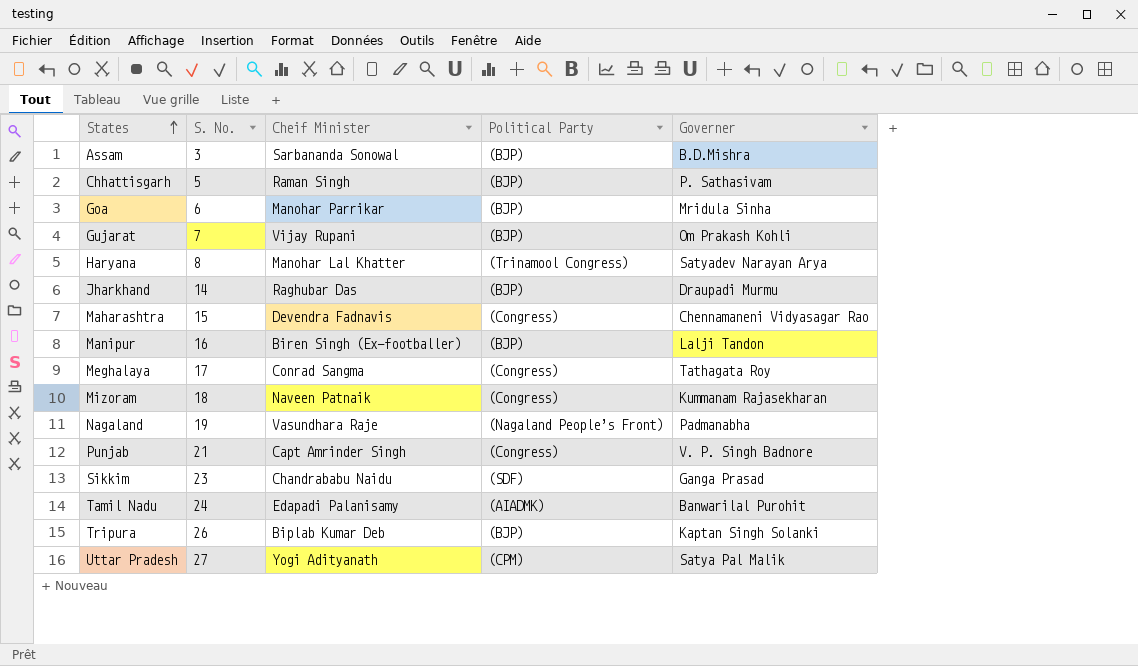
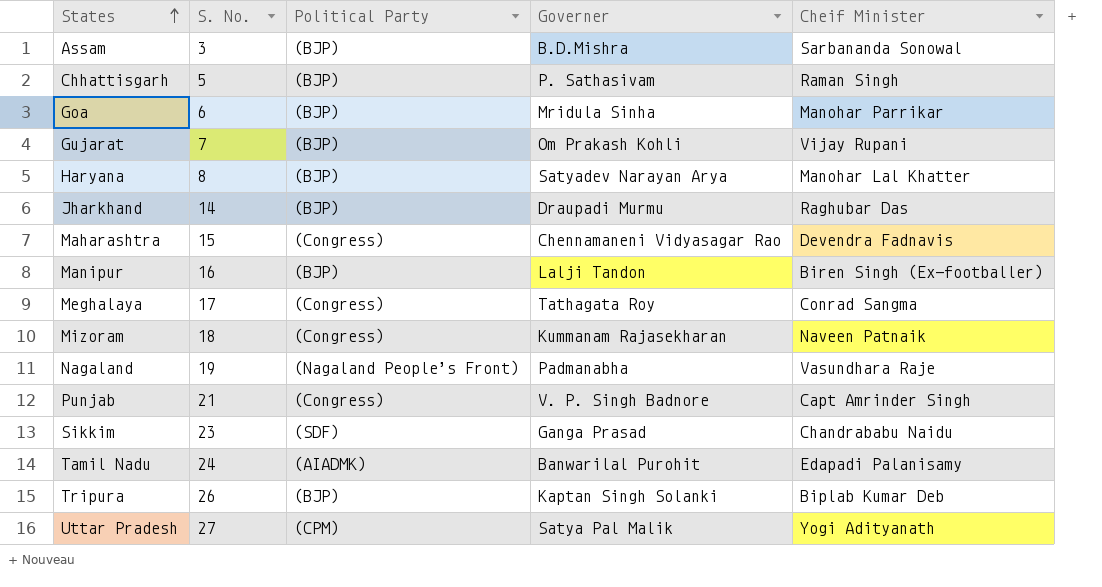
column Cheif Minister | position: 3 -> 5
Haryana | Political Party: (Trinamool Congress) -> (BJP)

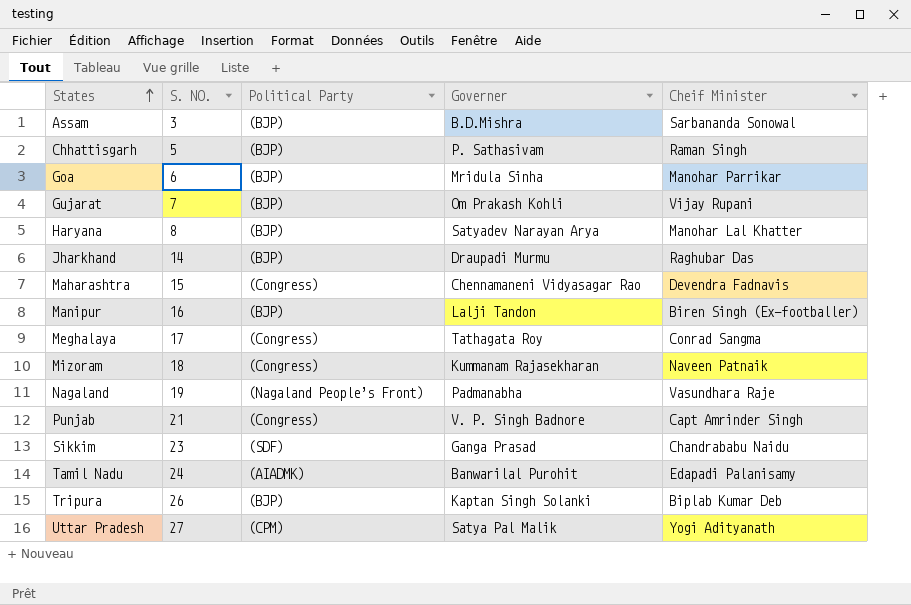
column name: S. No. -> S. NO.

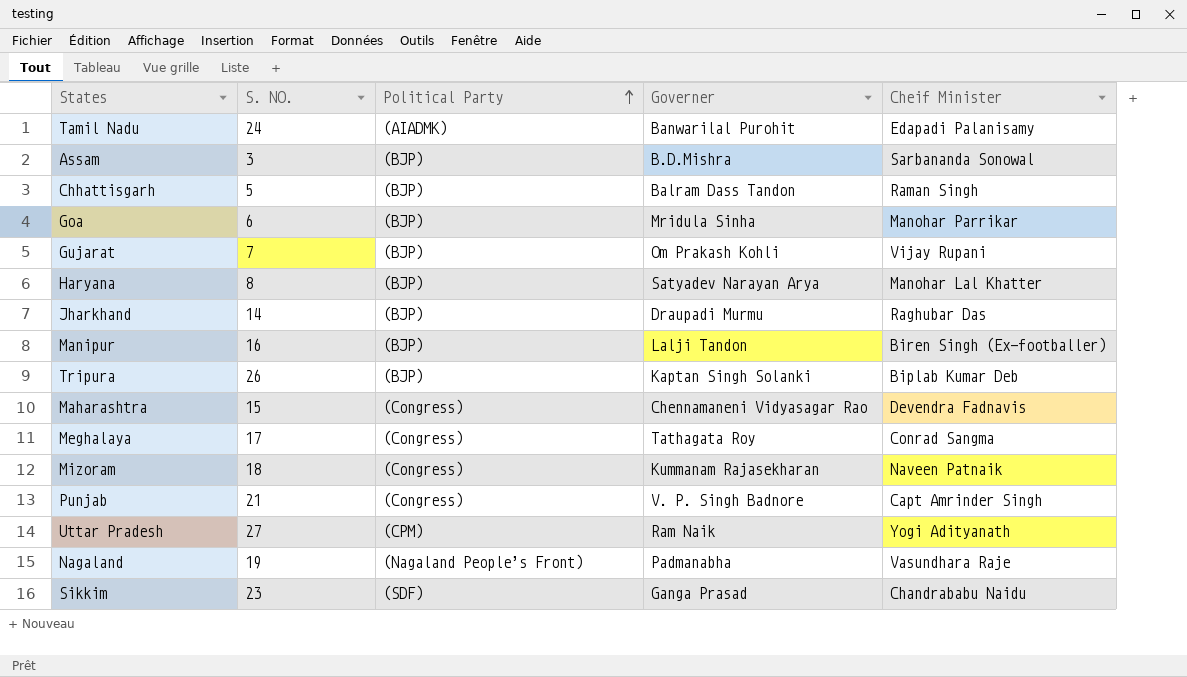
row order: States ascending -> Political Party ascending
Chhattisgarh | Governer: P. Sathasivam -> Balram Dass Tandon
Uttar Pradesh | Governer: Satya Pal Malik -> Ram Naik

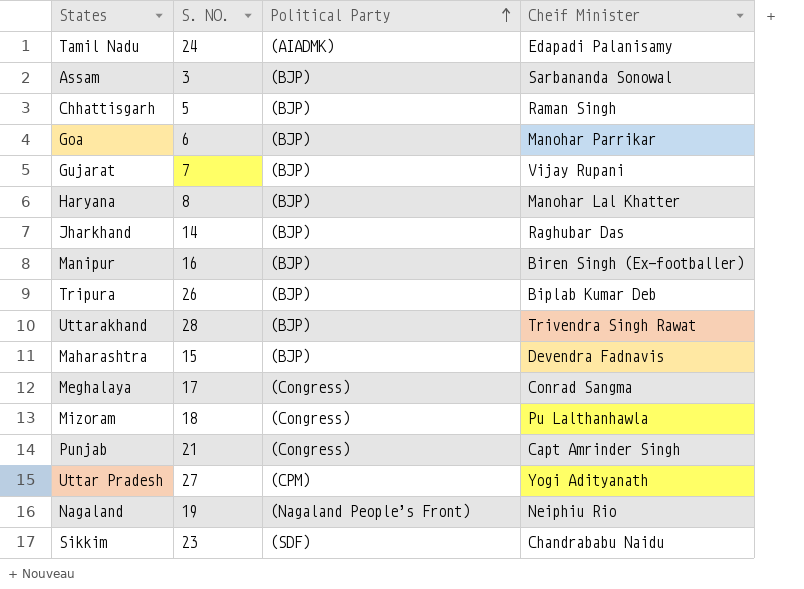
column Governer | position: 4 -> none
row Uttarakhand: none -> 28 | (BJP) | Trivendra Singh Rawat
Maharashtra | Political Party: (Congress) -> (BJP)
Mizoram | Cheif Minister: Naveen Patnaik -> Pu Lalthanhawla
Nagaland | Cheif Minister: Vasundhara Raje -> Neiphiu Rio

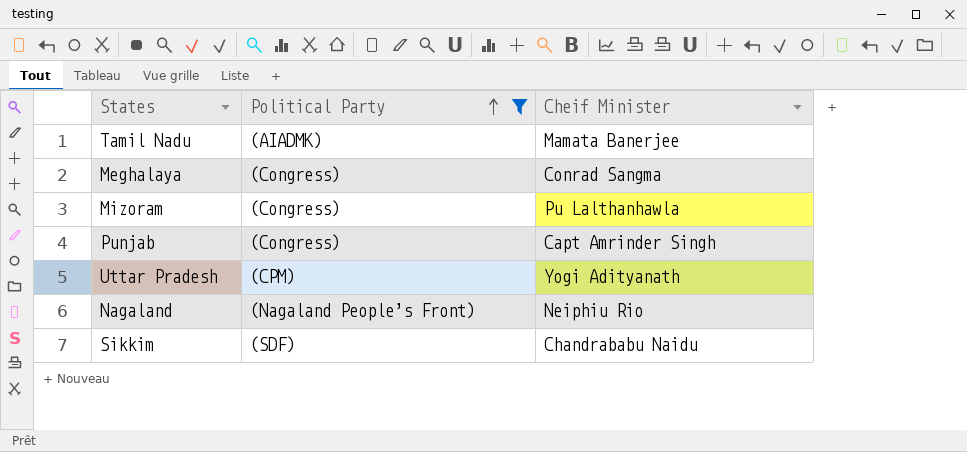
filter: none -> Political Party != (BJP)
column S. NO. | position: 2 -> none
Tamil Nadu | Cheif Minister: Edapadi Palanisamy -> Mamata Banerjee

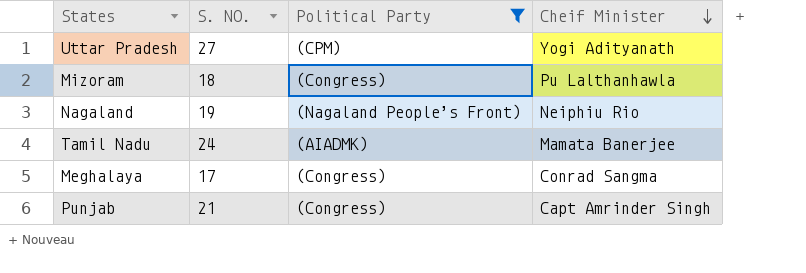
row order: Political Party ascending -> Cheif Minister descending
column S. NO. | position: none -> 2
row Sikkim: (SDF) | Chandrababu Naidu -> none

